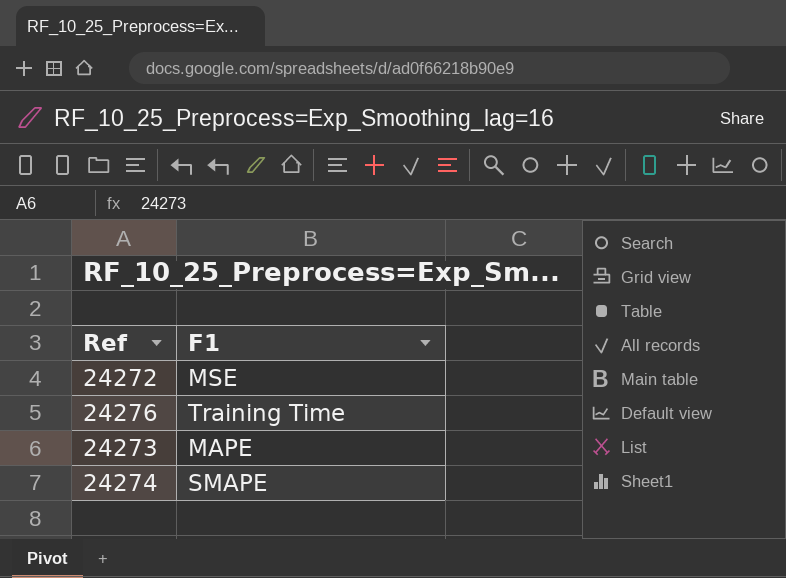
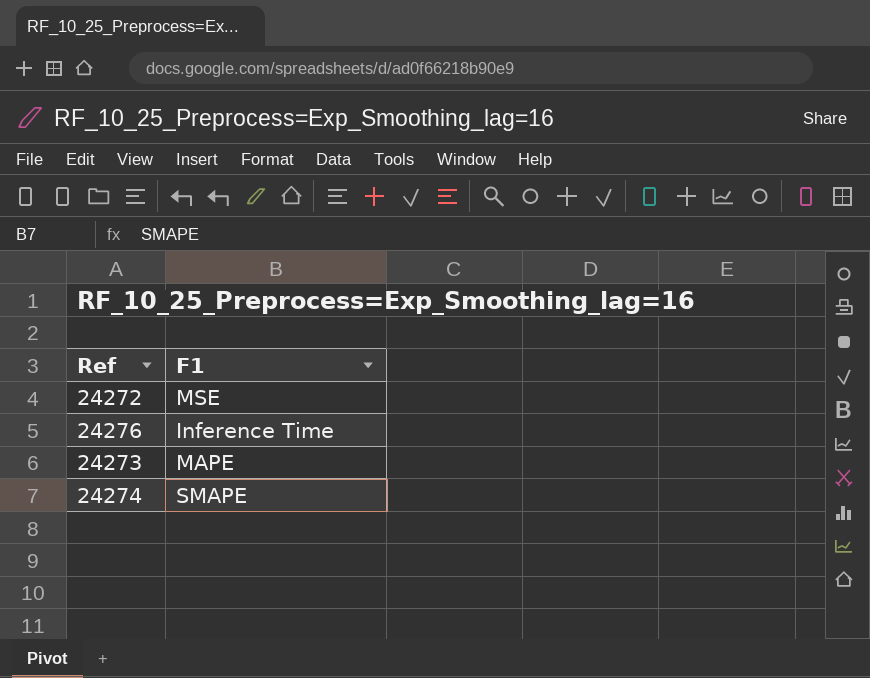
24276 | F1: Training Time -> Inference Time

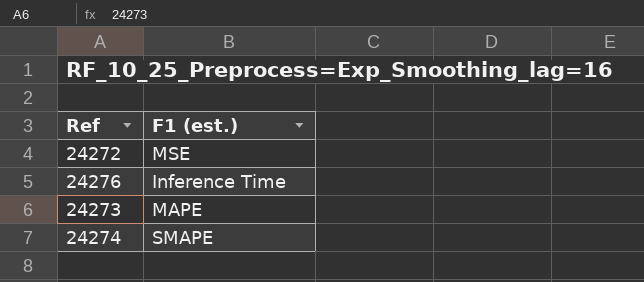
column name: F1 -> F1 (est.)

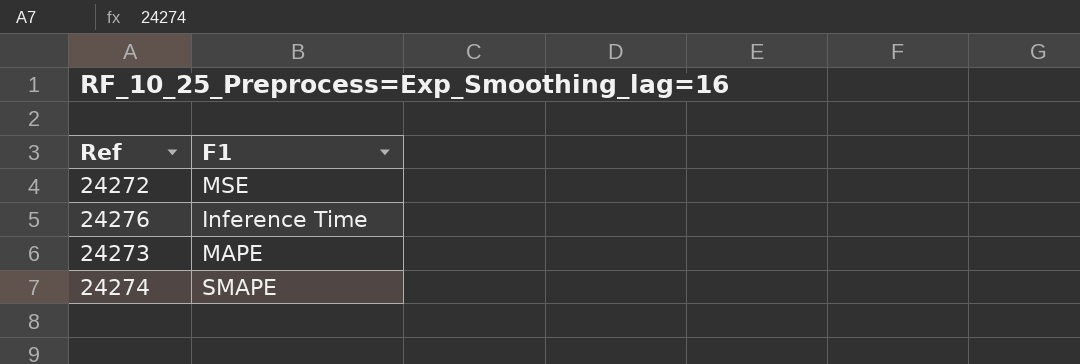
column name: F1 (est.) -> F1

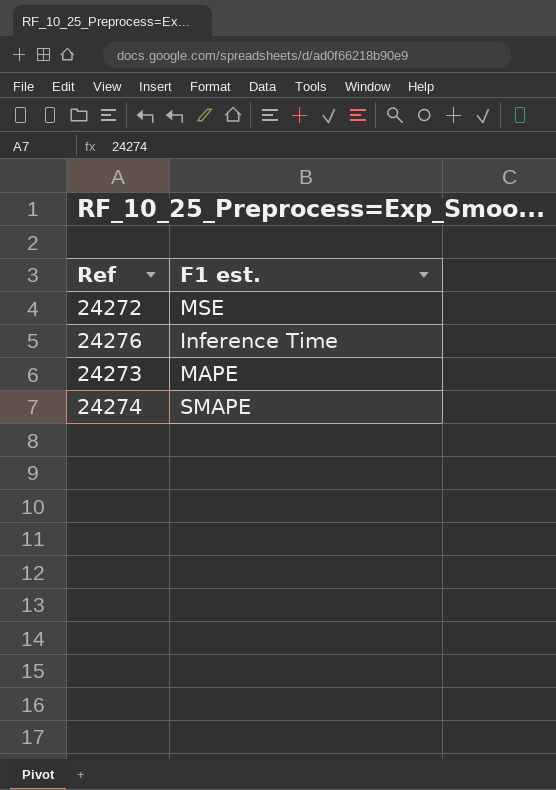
column name: F1 -> F1 est.

